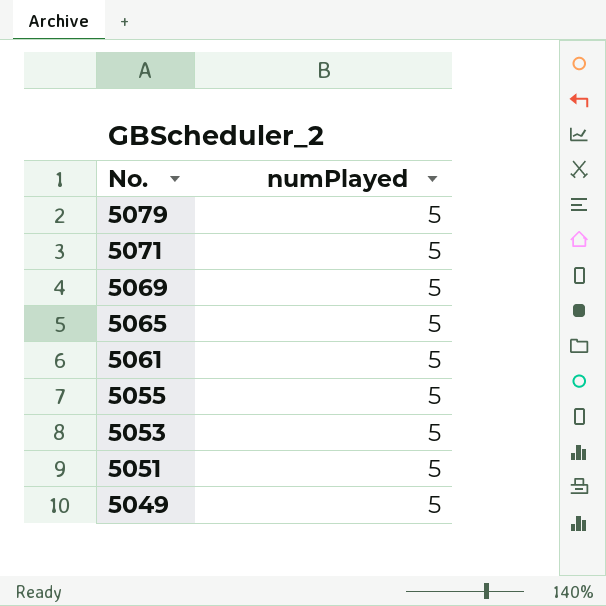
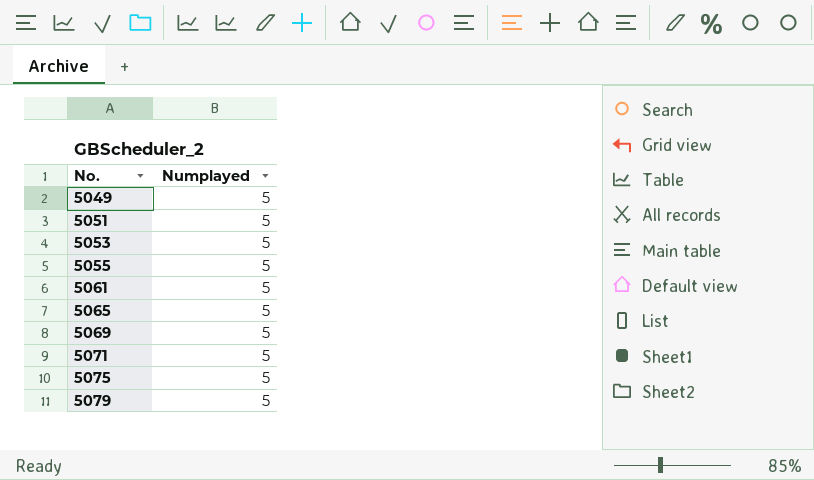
row order: No. descending -> No. ascending
column name: numPlayed -> Numplayed
row 5075: none -> 5

